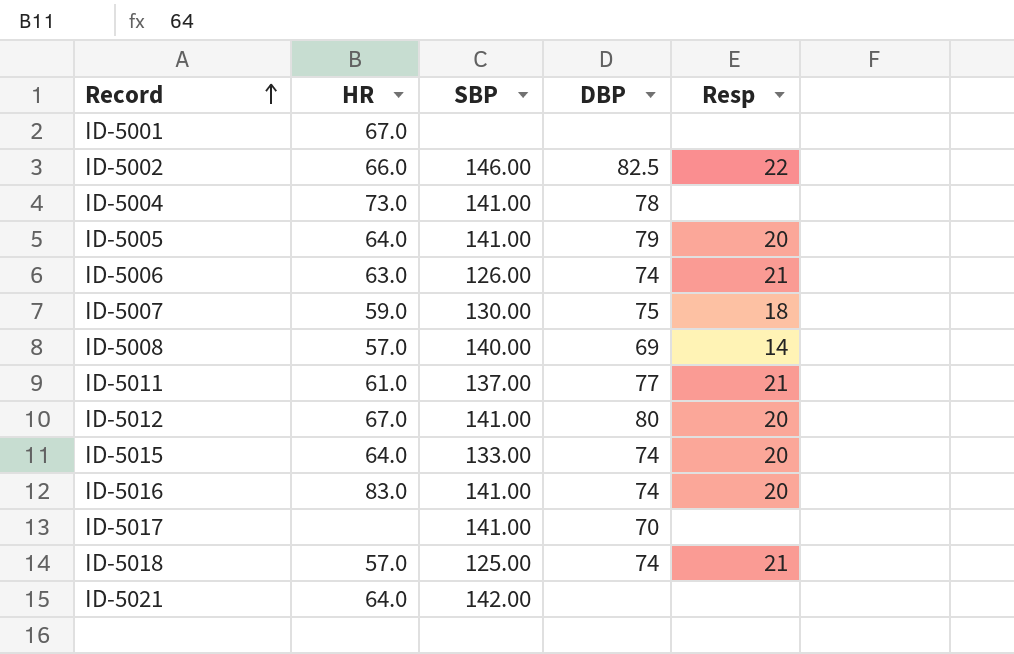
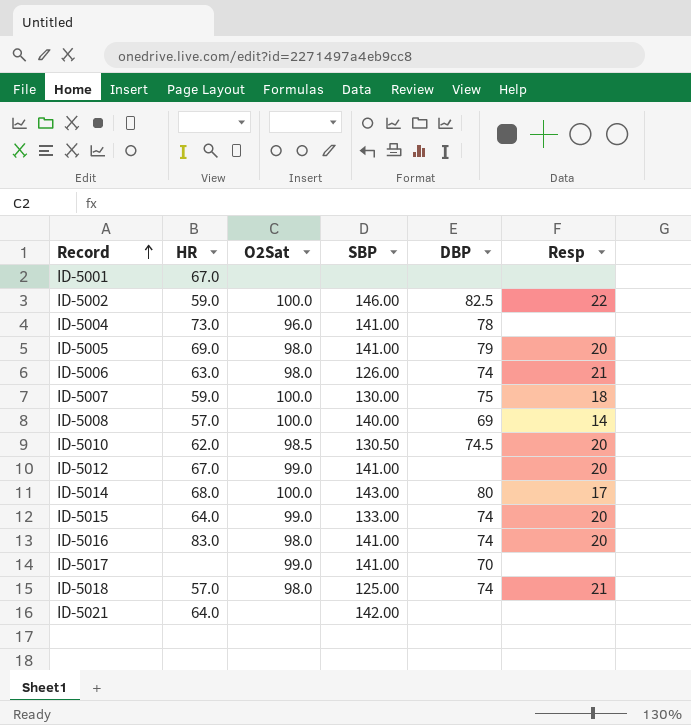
column O2Sat | position: none -> 3
row ID-5011: 61.0 | 137.00 | 77 | 21 -> none
ID-5002 | HR: 66.0 -> 59.0
ID-5005 | HR: 64.0 -> 69.0
row ID-5010: none -> 62.0 | 98.5 | 130.50 | 74.5 | 20
ID-5012 | DBP: 80 -> none
row ID-5014: none -> 68.0 | 100.0 | 143.00 | 80 | 17

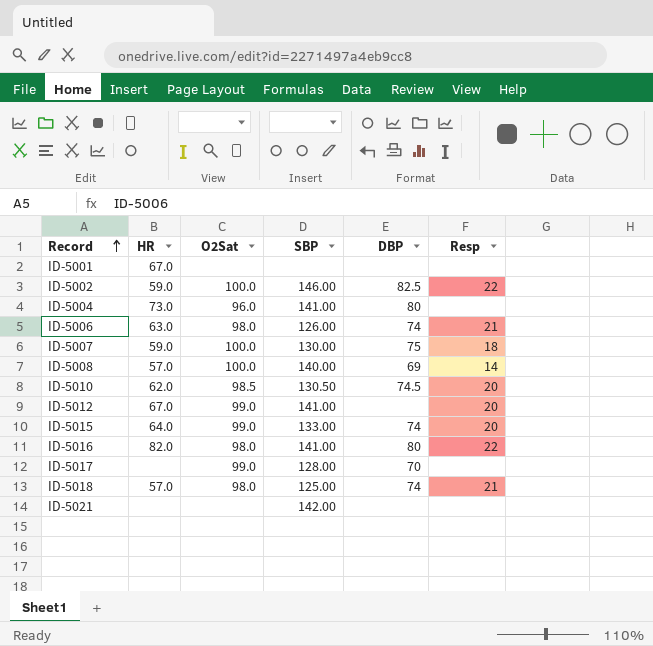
row ID-5005: 69.0 | 98.0 | 141.00 | 79 | 20 -> none
row ID-5014: 68.0 | 100.0 | 143.00 | 80 | 17 -> none
ID-5004 | DBP: 78 -> 80
ID-5016 | HR: 83.0 -> 82.0
ID-5016 | DBP: 74 -> 80
ID-5016 | Resp: 20 -> 22
ID-5017 | SBP: 141.00 -> 128.00
ID-5021 | HR: 64.0 -> none

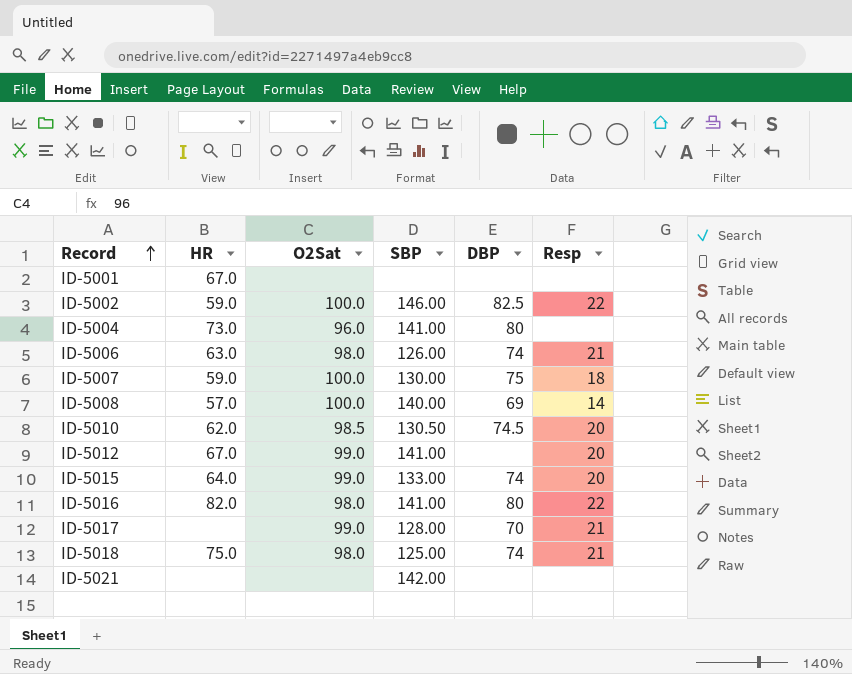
ID-5017 | Resp: none -> 21
ID-5018 | HR: 57.0 -> 75.0

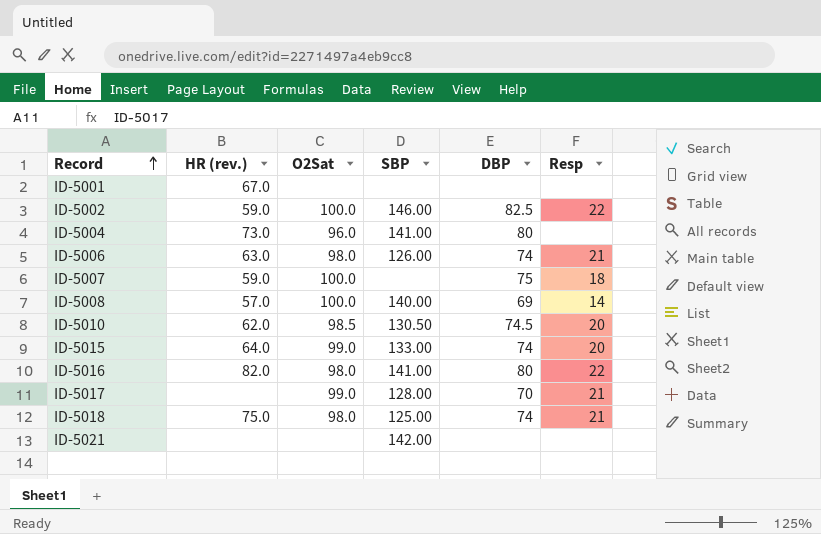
column name: HR -> HR (rev.)
row ID-5012: 67.0 | 99.0 | 141.00 | none | 20 -> none
ID-5007 | SBP: 130.00 -> none

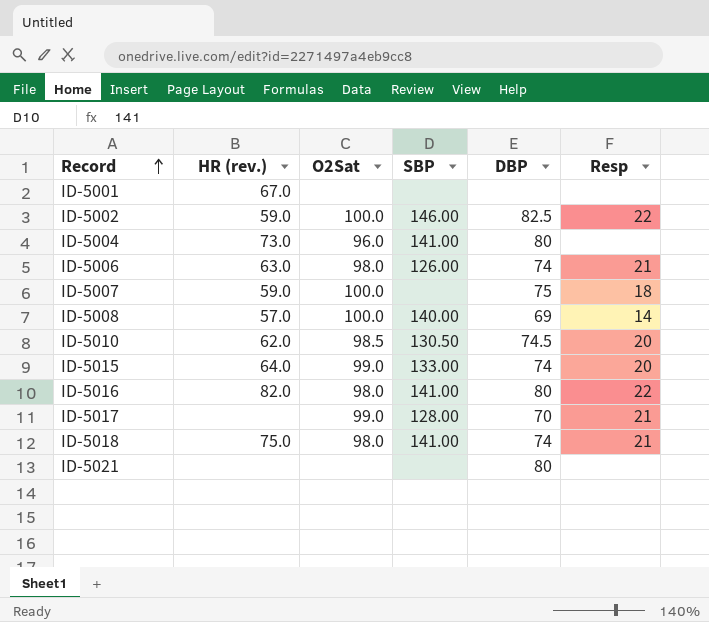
ID-5018 | SBP: 125.00 -> 141.00
ID-5021 | SBP: 142.00 -> none
ID-5021 | DBP: none -> 80

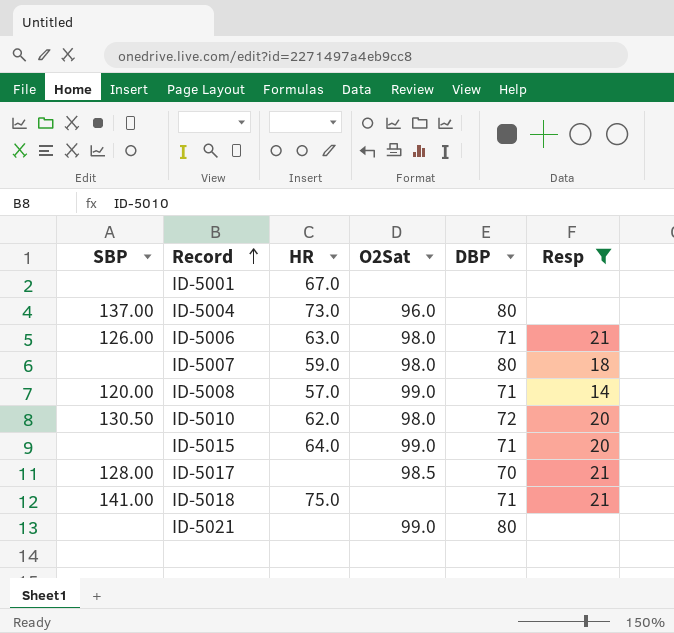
filter: none -> Resp != 22
column SBP | position: 4 -> 1
column name: HR (rev.) -> HR
ID-5004 | SBP: 141.00 -> 137.00
ID-5006 | DBP: 74 -> 71
ID-5007 | O2Sat: 100.0 -> 98.0
ID-5007 | DBP: 75 -> 80
ID-5008 | SBP: 140.00 -> 120.00
ID-5008 | O2Sat: 100.0 -> 99.0
ID-5008 | DBP: 69 -> 71
ID-5010 | O2Sat: 98.5 -> 98.0
ID-5010 | DBP: 74.5 -> 72
ID-5015 | SBP: 133.00 -> none
ID-5015 | DBP: 74 -> 71
ID-5017 | O2Sat: 99.0 -> 98.5
ID-5018 | O2Sat: 98.0 -> none
ID-5018 | DBP: 74 -> 71
ID-5021 | O2Sat: none -> 99.0

